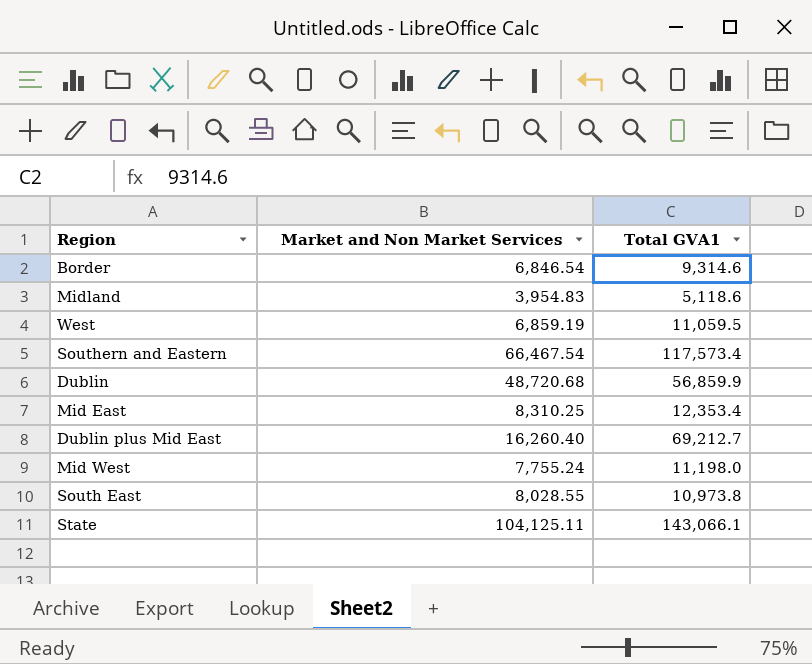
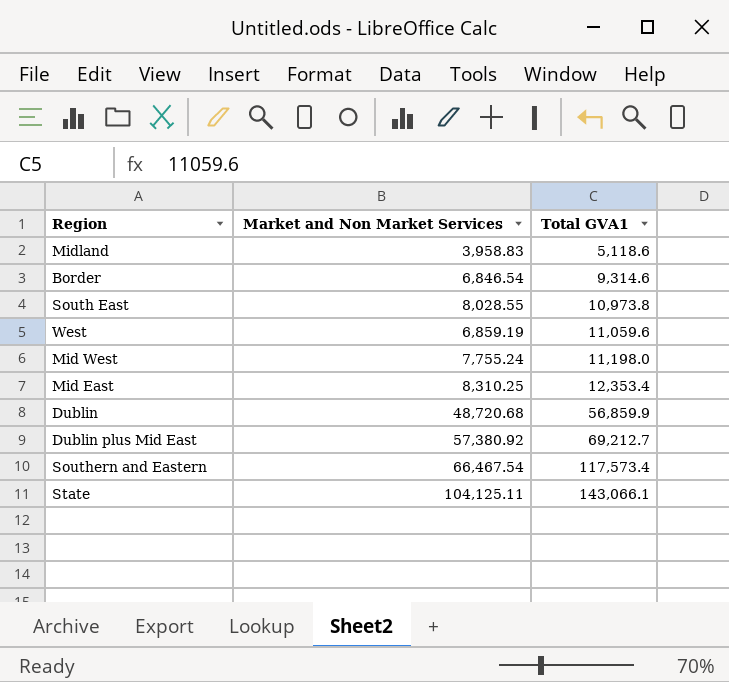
row order: none -> Total GVA1 ascending
Midland | Market and Non Market Services: 3,954.83 -> 3,958.83
West | Total GVA1: 11,059.5 -> 11,059.6
Dublin plus Mid East | Market and Non Market Services: 16,260.40 -> 57,380.92

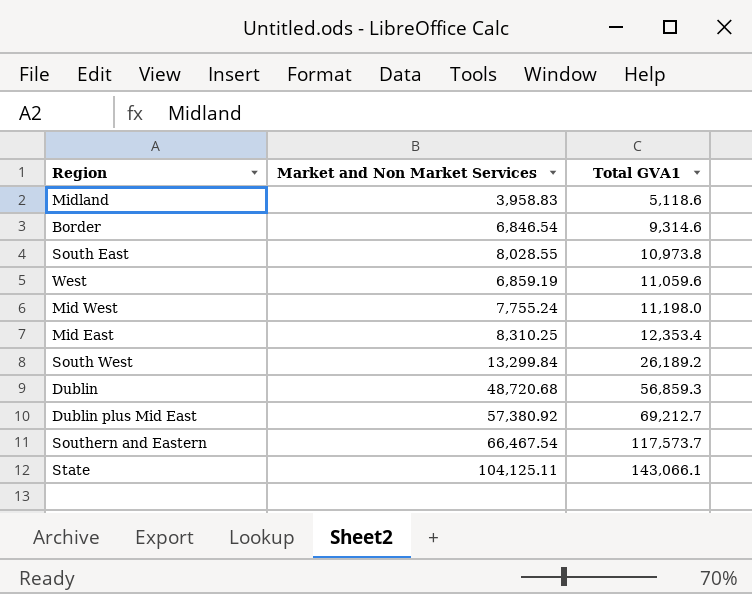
row South West: none -> 13,299.84 | 26,189.2
Dublin | Total GVA1: 56,859.9 -> 56,859.3
Southern and Eastern | Total GVA1: 117,573.4 -> 117,573.7

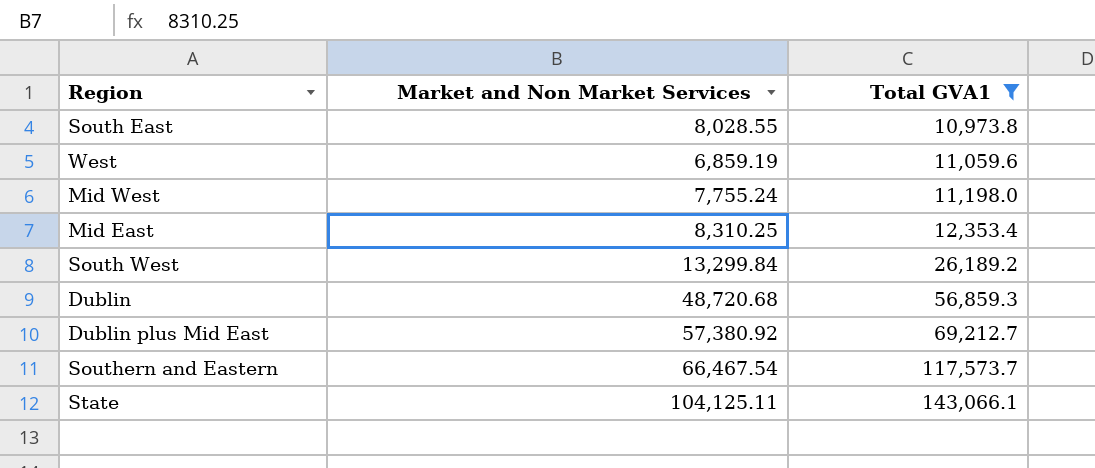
filter: none -> Total GVA1 >= 10,973.8

